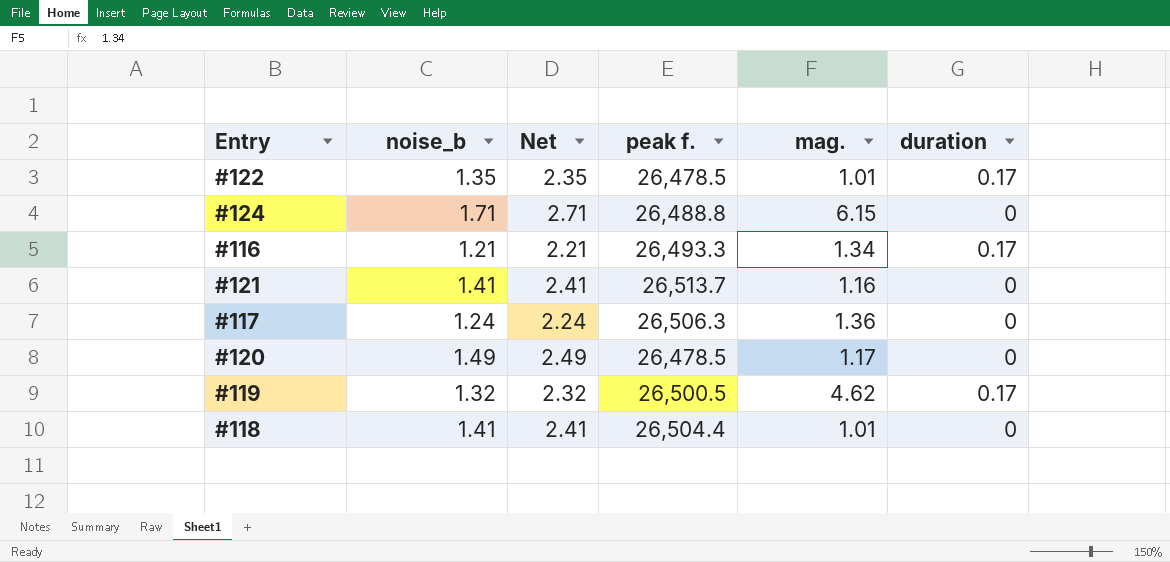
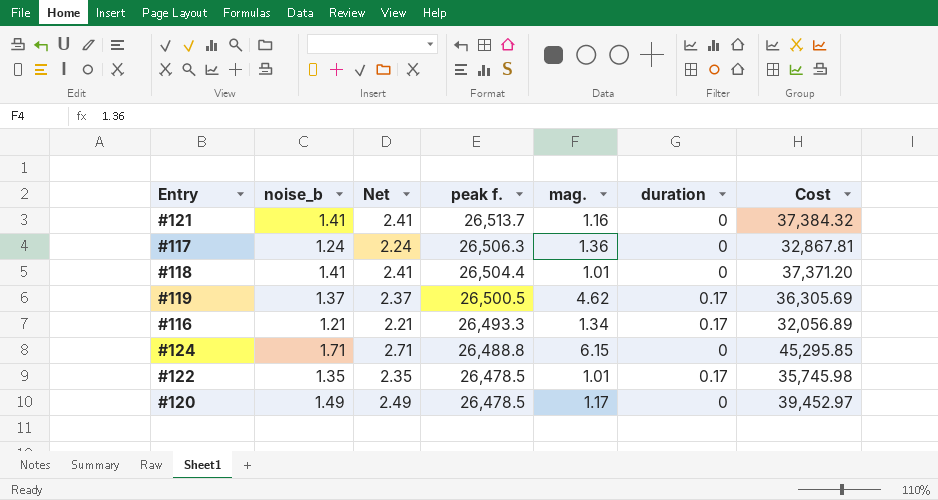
row order: none -> peak f. descending
column Cost | formula: none -> [noise_b] * [peak f.]
#119 | noise_b: 1.32 -> 1.37
#119 | Net: 2.32 -> 2.37

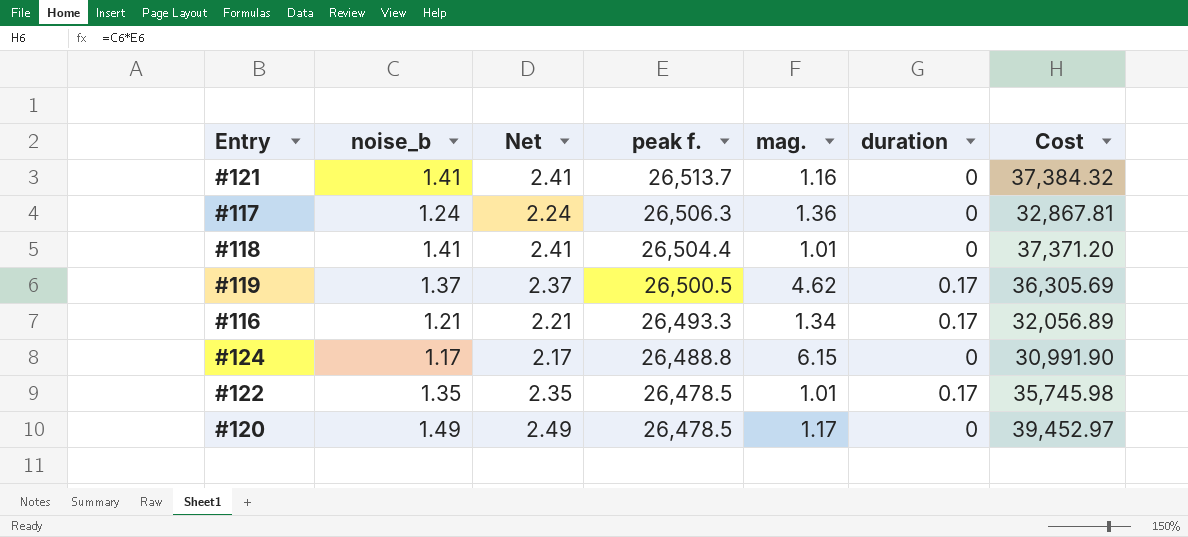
#124 | noise_b: 1.71 -> 1.17
#124 | Net: 2.71 -> 2.17
#124 | Cost: 45,295.85 -> 30,991.90

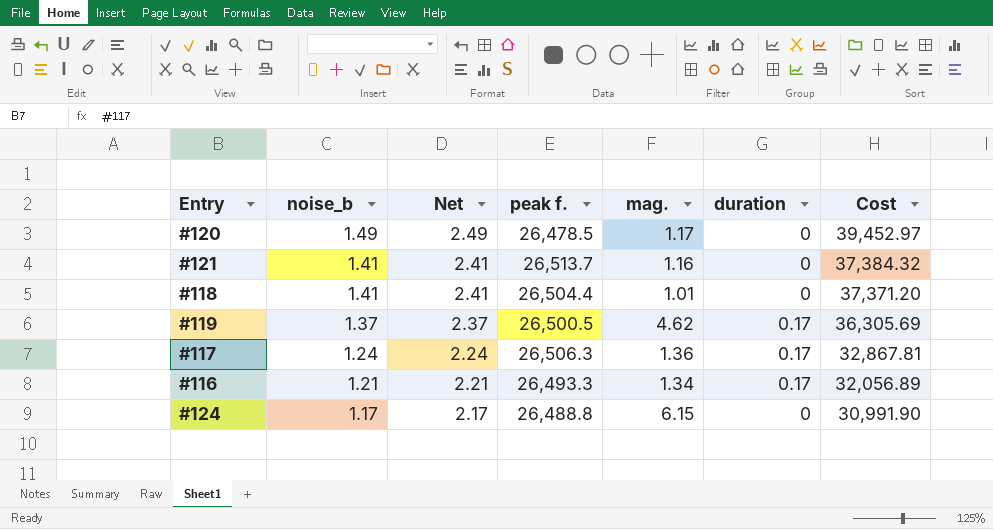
row order: peak f. descending -> noise_b descending
row #122: 1.35 | 2.35 | 26,478.5 | 1.01 | 0.17 | 35,745.98 -> none
#117 | duration: 0 -> 0.17

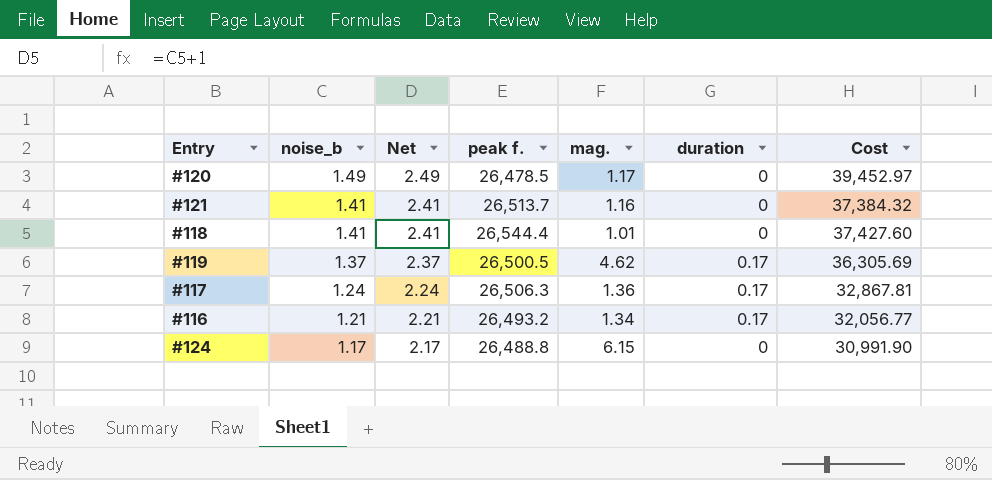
#118 | peak f.: 26,504.4 -> 26,544.4
#118 | Cost: 37,371.20 -> 37,427.60
#116 | peak f.: 26,493.3 -> 26,493.2
#116 | Cost: 32,056.89 -> 32,056.77

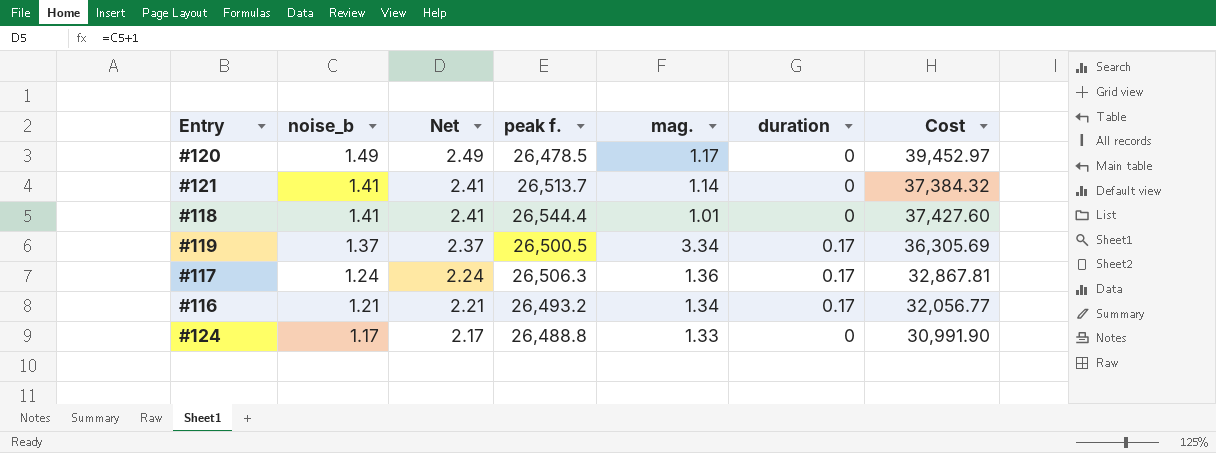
#121 | mag.: 1.16 -> 1.14
#119 | mag.: 4.62 -> 3.34
#124 | mag.: 6.15 -> 1.33

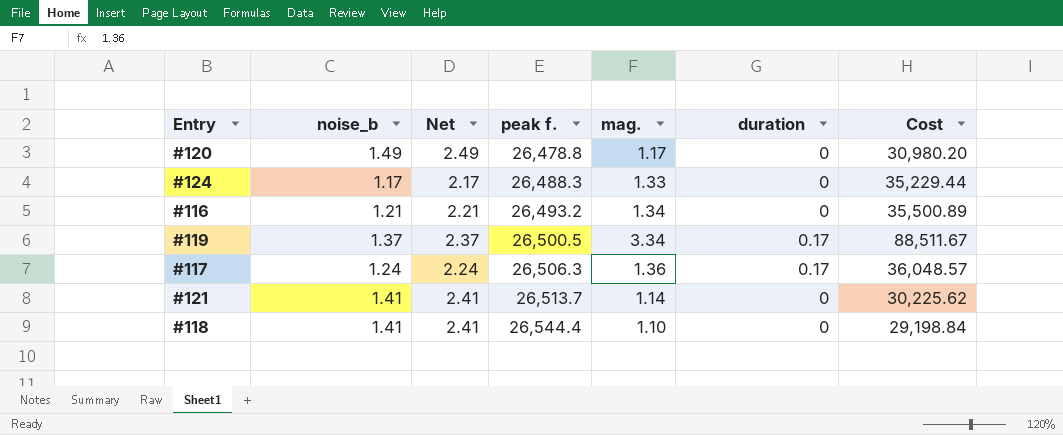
row order: noise_b descending -> peak f. ascending
column Cost | formula: [noise_b] * [peak f.] -> [peak f.] * [mag.]
#120 | peak f.: 26,478.5 -> 26,478.8
#124 | peak f.: 26,488.8 -> 26,488.3
#116 | duration: 0.17 -> 0
#118 | mag.: 1.01 -> 1.10

